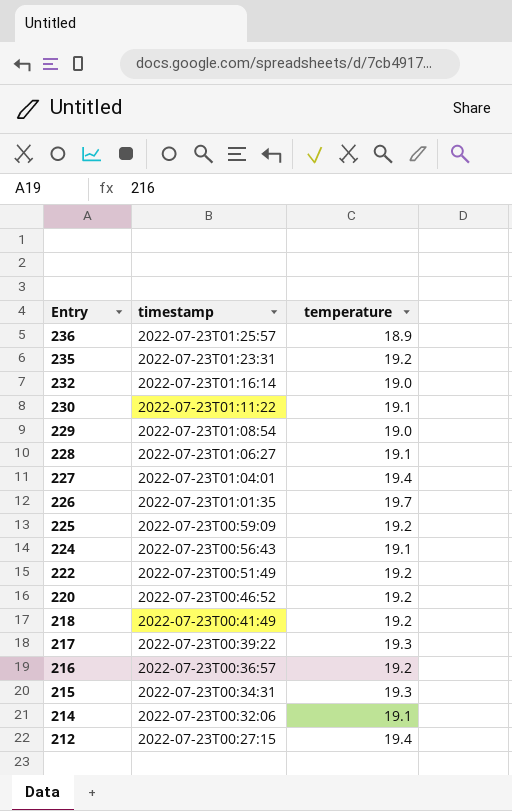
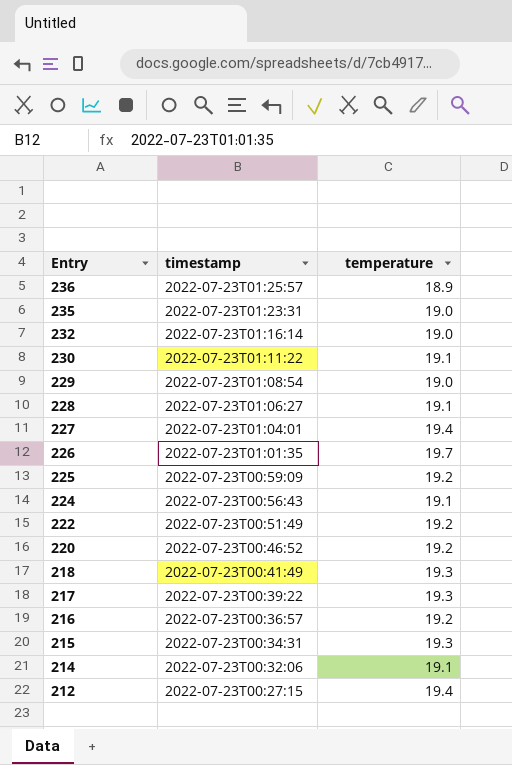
235 | temperature: 19.2 -> 19.0
218 | temperature: 19.2 -> 19.3

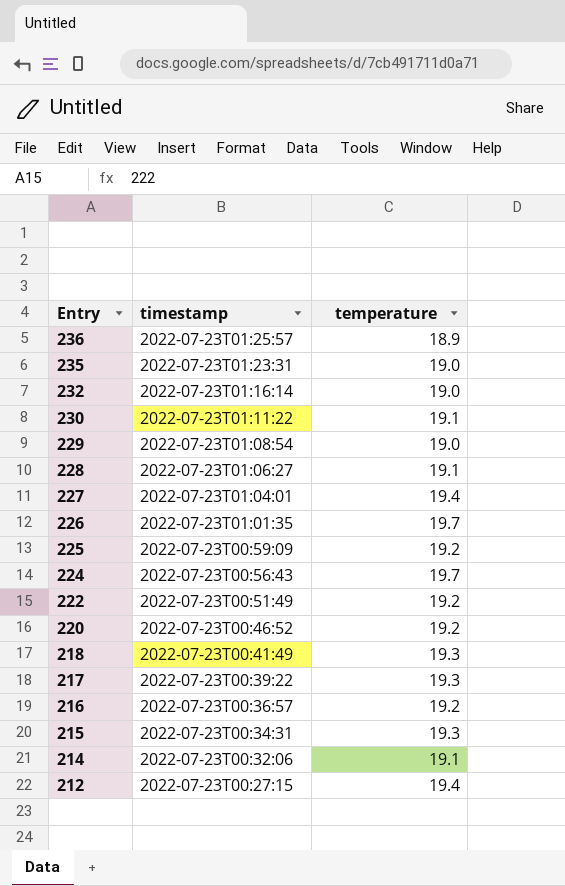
224 | temperature: 19.1 -> 19.7

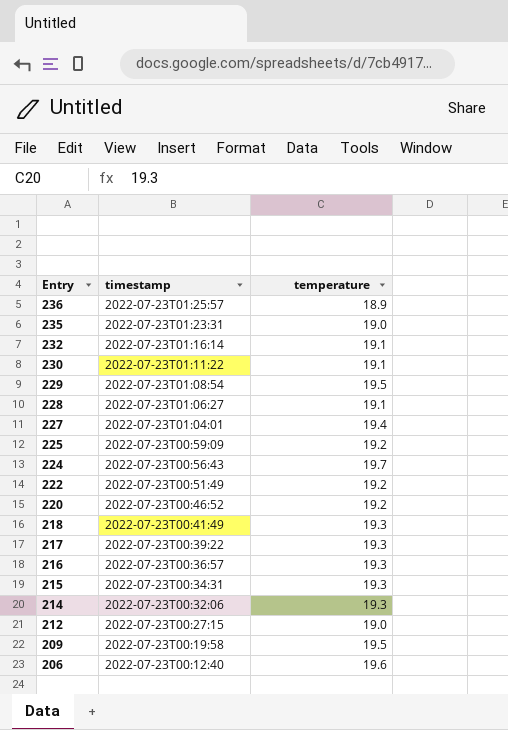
row 226: 2022-07-23T01:01:35 | 19.7 -> none
232 | temperature: 19.0 -> 19.1
229 | temperature: 19.0 -> 19.5
216 | temperature: 19.2 -> 19.3
214 | temperature: 19.1 -> 19.3
212 | temperature: 19.4 -> 19.0
row 209: none -> 2022-07-23T00:19:58 | 19.5
row 206: none -> 2022-07-23T00:12:40 | 19.6

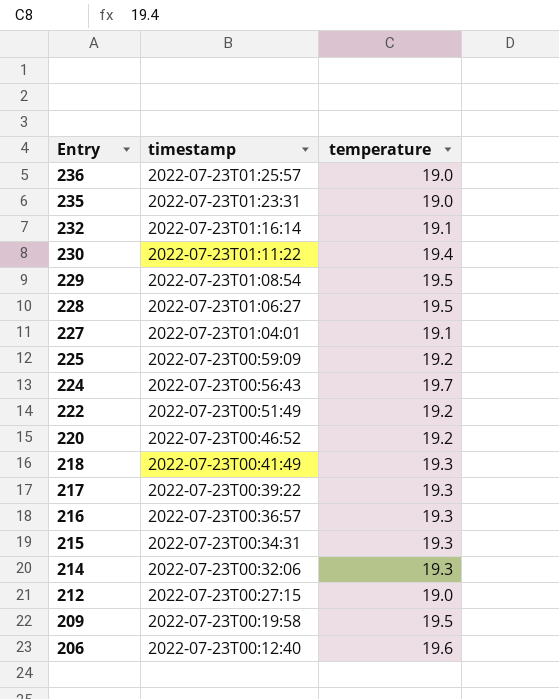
236 | temperature: 18.9 -> 19.0
230 | temperature: 19.1 -> 19.4
228 | temperature: 19.1 -> 19.5
227 | temperature: 19.4 -> 19.1

